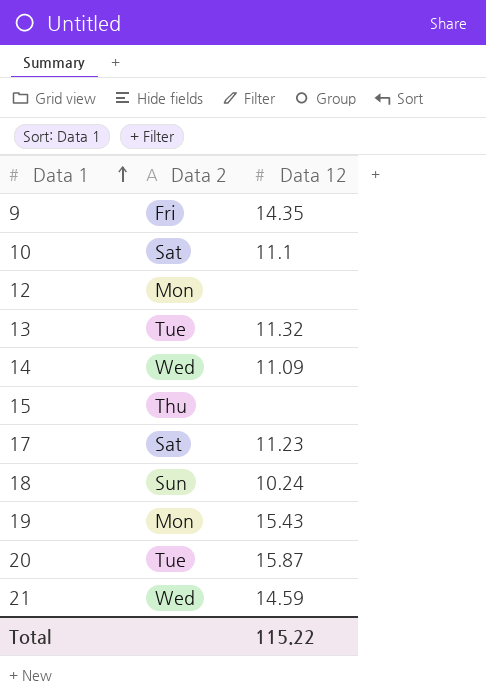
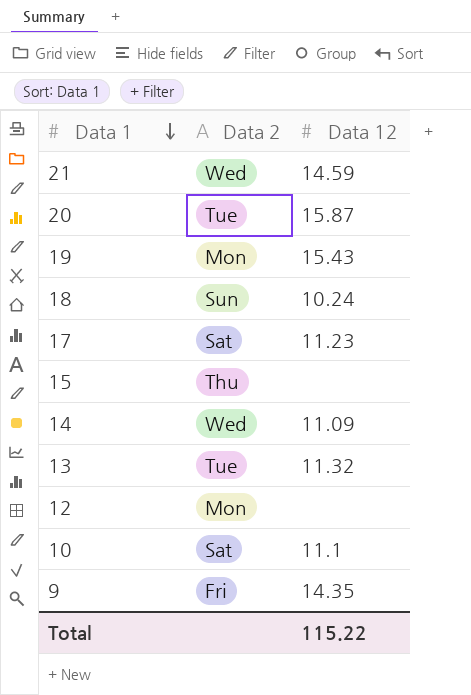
row order: Data 1 ascending -> Data 1 descending

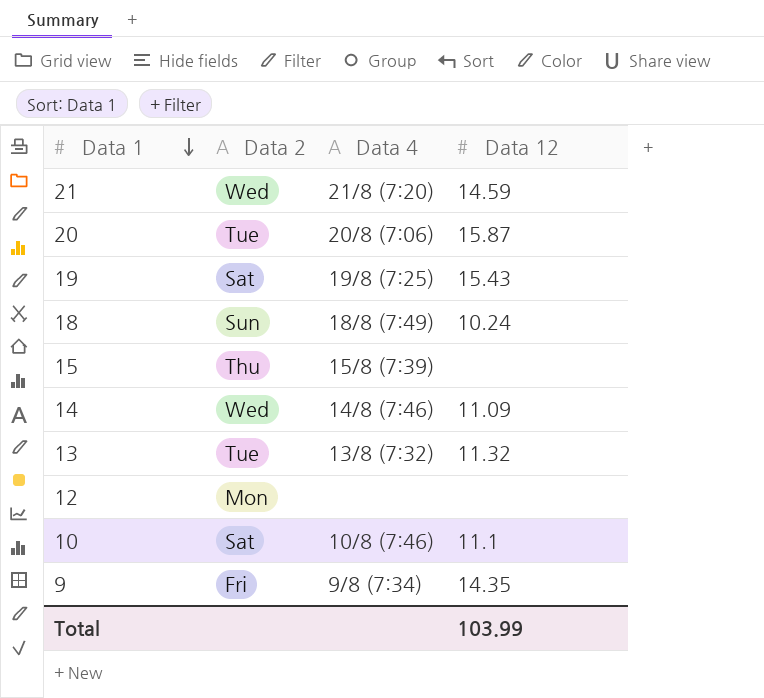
column Data 4 | position: none -> 3
row 17: Sat | 11.23 -> none
19 | Data 2: Mon -> Sat
Total | Data 12: 115.22 -> 103.99

